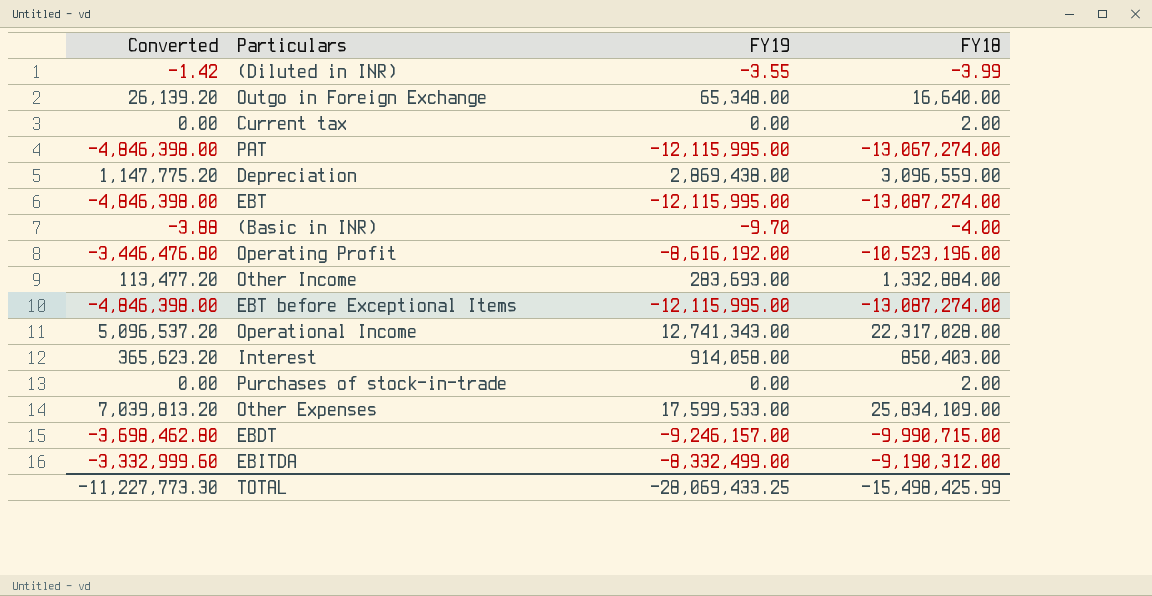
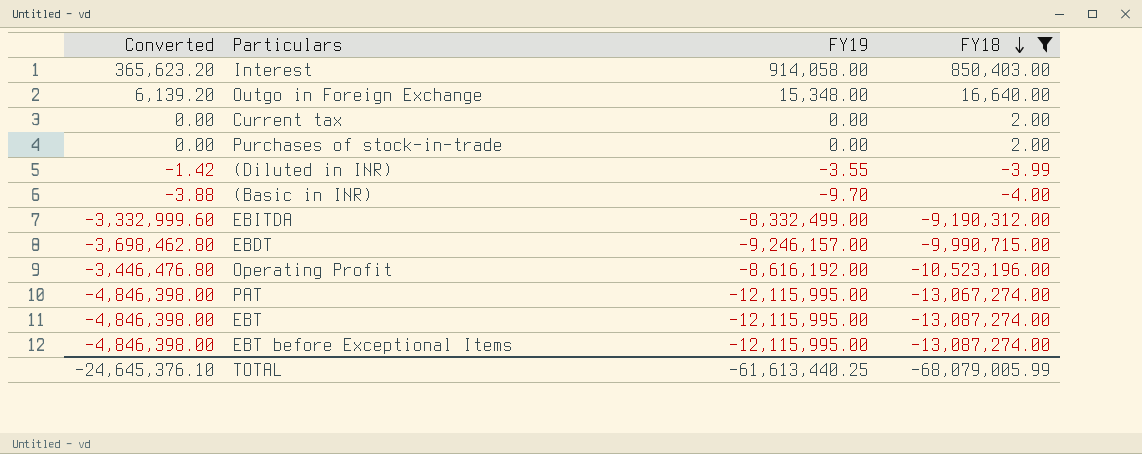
filter: none -> FY18 <= 850,403.00
row order: none -> FY18 descending
Outgo in Foreign Exchange | Converted: 26,139.20 -> 6,139.20
Outgo in Foreign Exchange | FY19: 65,348.00 -> 15,348.00
TOTAL | Converted: -11,227,773.30 -> -24,645,376.10
TOTAL | FY19: -28,069,433.25 -> -61,613,440.25
TOTAL | FY18: -15,498,425.99 -> -68,079,005.99

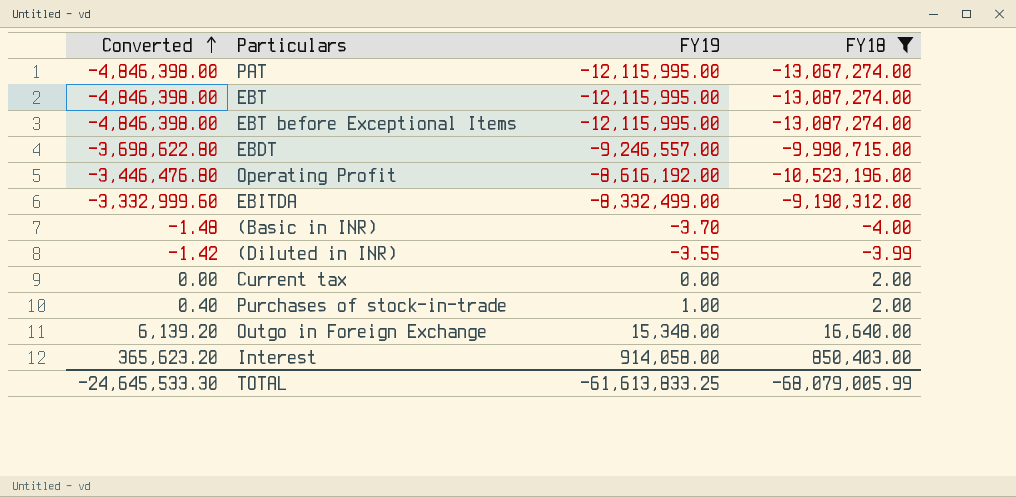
row order: FY18 descending -> Converted ascending
EBDT | Converted: -3,698,462.80 -> -3,698,622.80
EBDT | FY19: -9,246,157.00 -> -9,246,557.00
(Basic in INR) | Converted: -3.88 -> -1.48
(Basic in INR) | FY19: -9.70 -> -3.70
Purchases of stock-in-trade | Converted: 0.00 -> 0.40
Purchases of stock-in-trade | FY19: 0.00 -> 1.00
TOTAL | Converted: -24,645,376.10 -> -24,645,533.30
TOTAL | FY19: -61,613,440.25 -> -61,613,833.25

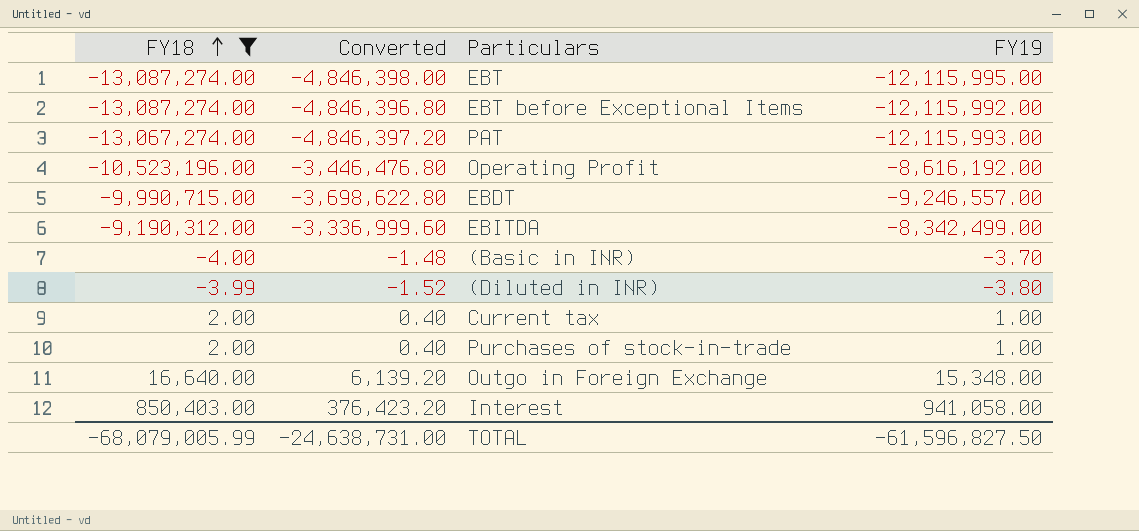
row order: Converted ascending -> FY18 ascending
column FY18 | position: 4 -> 1
EBT before Exceptional Items | Converted: -4,846,398.00 -> -4,846,396.80
EBT before Exceptional Items | FY19: -12,115,995.00 -> -12,115,992.00
PAT | Converted: -4,846,398.00 -> -4,846,397.20
PAT | FY19: -12,115,995.00 -> -12,115,993.00
EBITDA | Converted: -3,332,999.60 -> -3,336,999.60
EBITDA | FY19: -8,332,499.00 -> -8,342,499.00
(Diluted in INR) | Converted: -1.42 -> -1.52
(Diluted in INR) | FY19: -3.55 -> -3.80
Current tax | Converted: 0.00 -> 0.40
Current tax | FY19: 0.00 -> 1.00
Interest | Converted: 365,623.20 -> 376,423.20
Interest | FY19: 914,058.00 -> 941,058.00
TOTAL | Converted: -24,645,533.30 -> -24,638,731.00
TOTAL | FY19: -61,613,833.25 -> -61,596,827.50

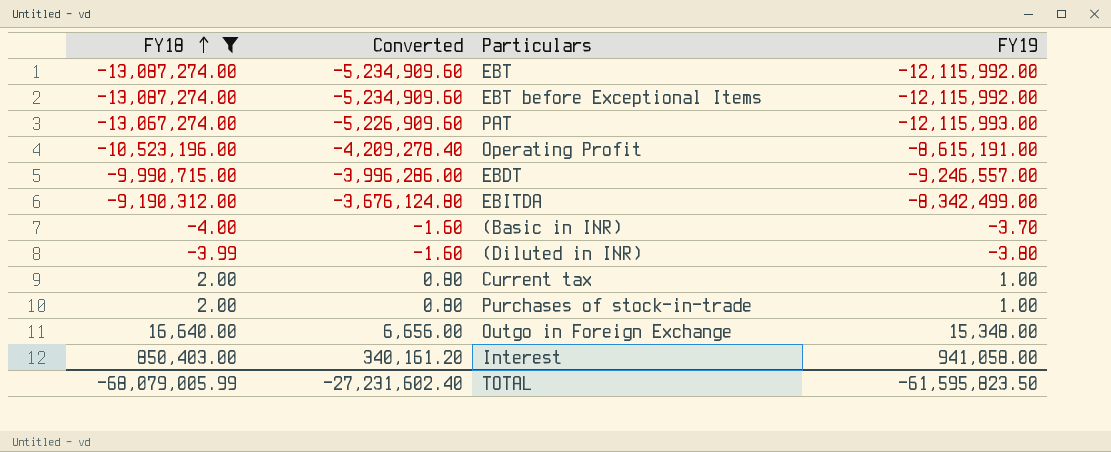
column Converted | formula: [FY19] * 0.4 -> [FY18] * 0.4
EBT | FY19: -12,115,995.00 -> -12,115,992.00
Operating Profit | FY19: -8,616,192.00 -> -8,615,191.00
TOTAL | Converted: -24,638,731.00 -> -27,231,602.40
TOTAL | FY19: -61,596,827.50 -> -61,595,823.50

